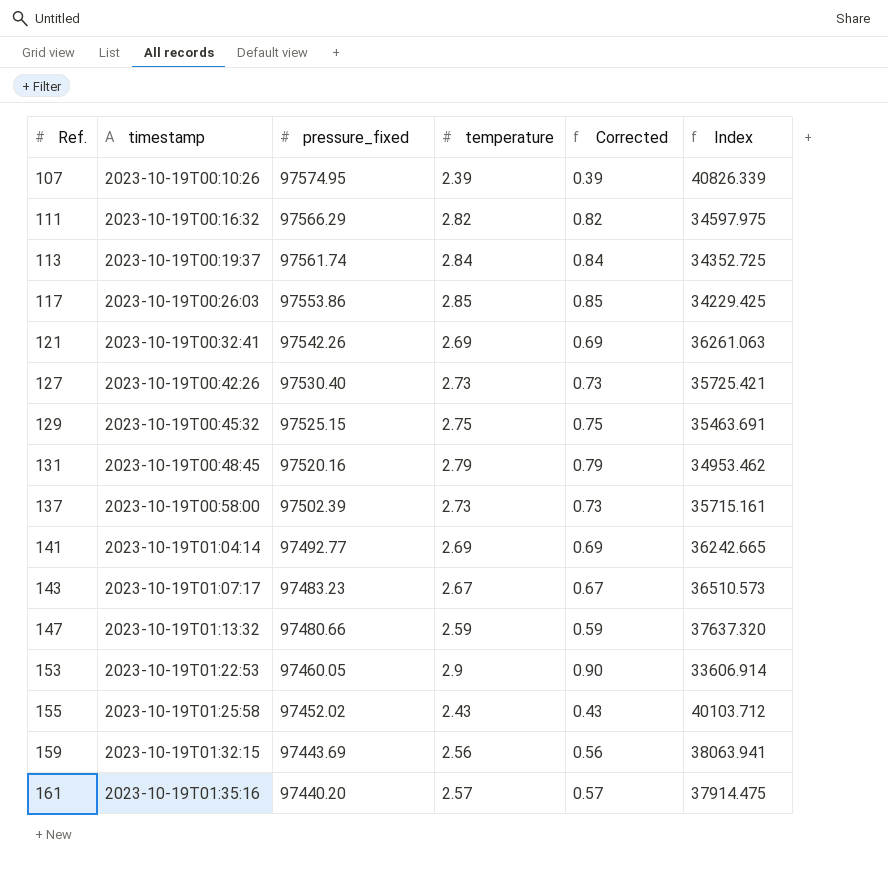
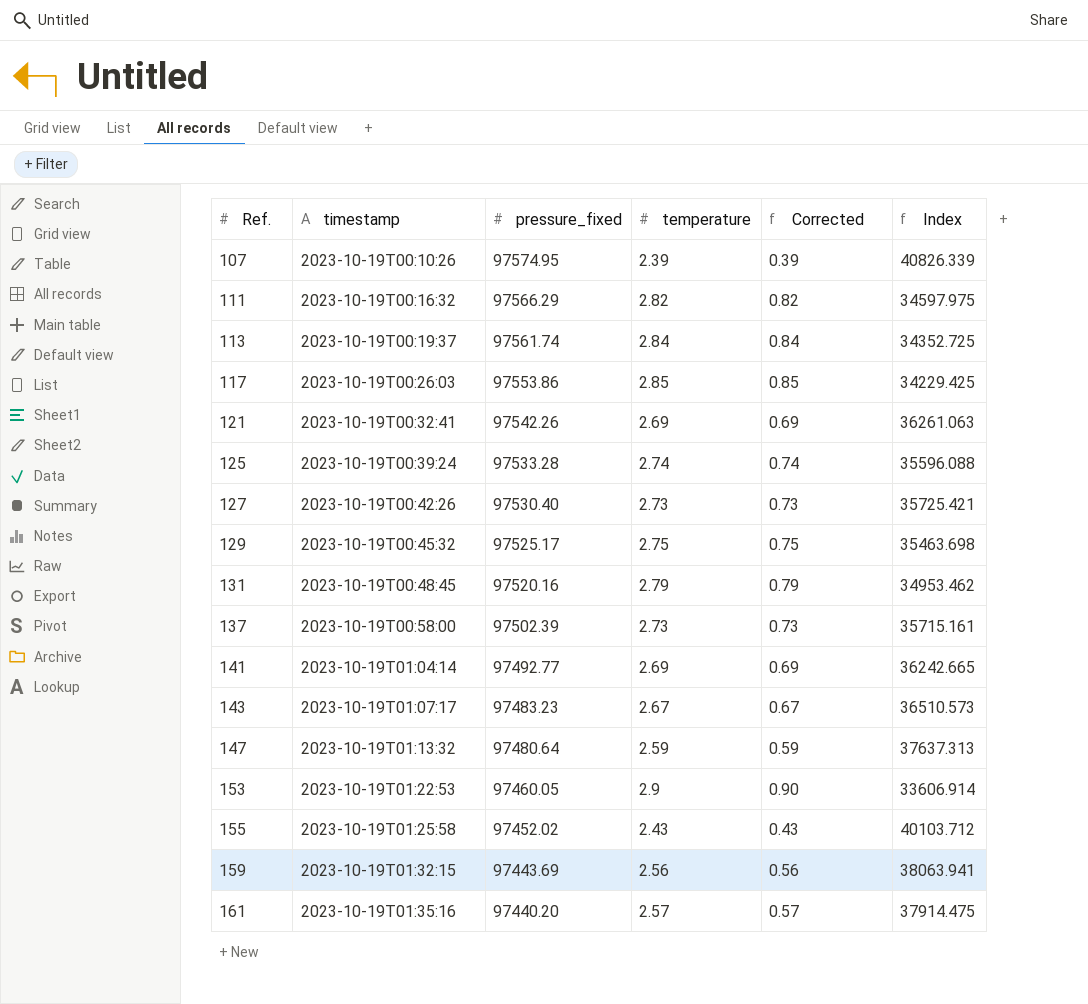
row 125: none -> 2023-10-19T00:39:24 | 97533.28 | 2.74 | 0.74 | 35596.088
129 | pressure_fixed: 97525.15 -> 97525.17
129 | Index: 35463.691 -> 35463.698
147 | pressure_fixed: 97480.66 -> 97480.64
147 | Index: 37637.320 -> 37637.313

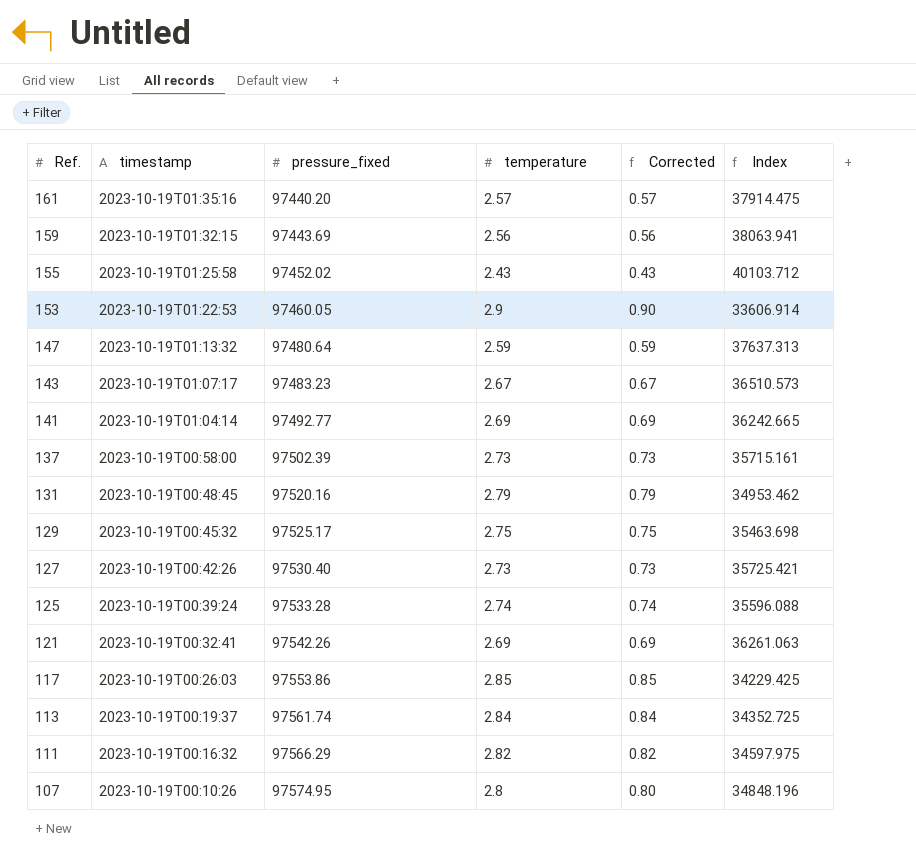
row order: Ref. ascending -> Ref. descending
107 | temperature: 2.39 -> 2.8
107 | Corrected: 0.39 -> 0.80
107 | Index: 40826.339 -> 34848.196

